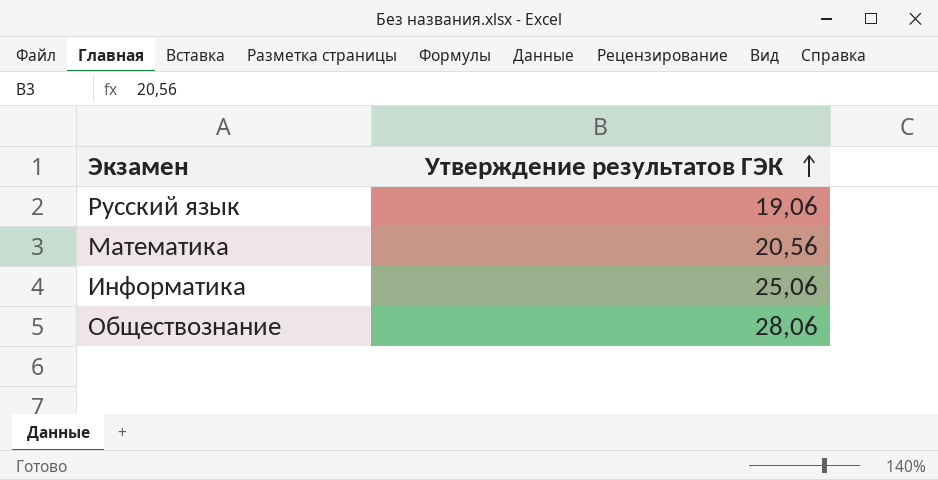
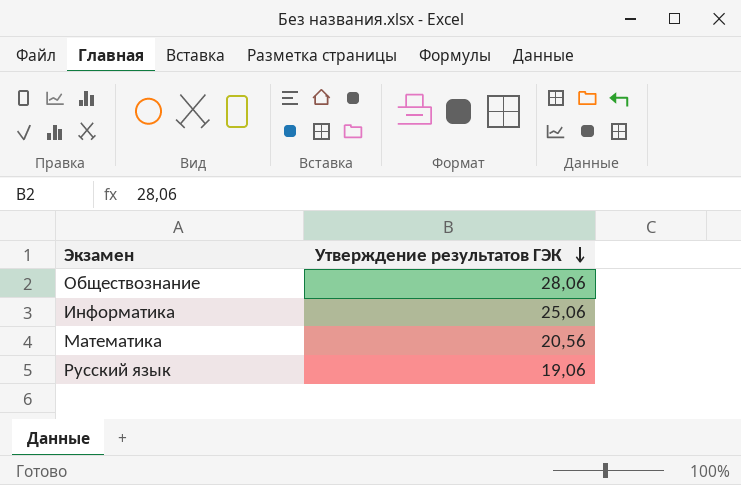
row order: Утверждение результатов ГЭК ascending -> Утверждение результатов ГЭК descending

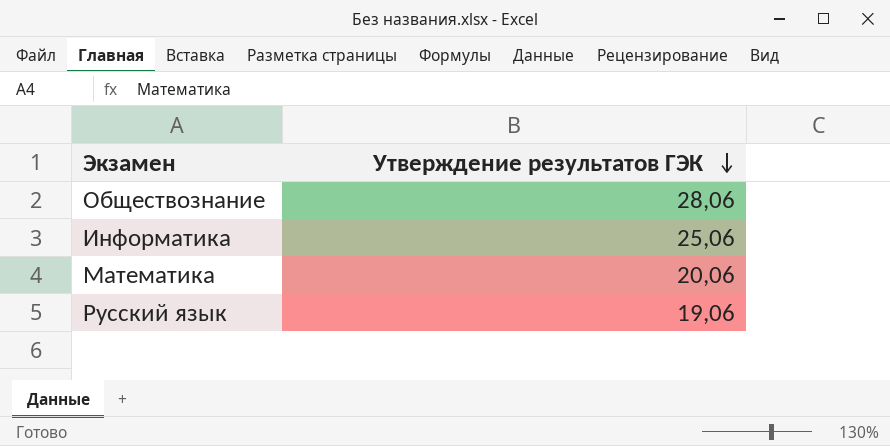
Математика | Утверждение результатов ГЭК: 20,56 -> 20,06

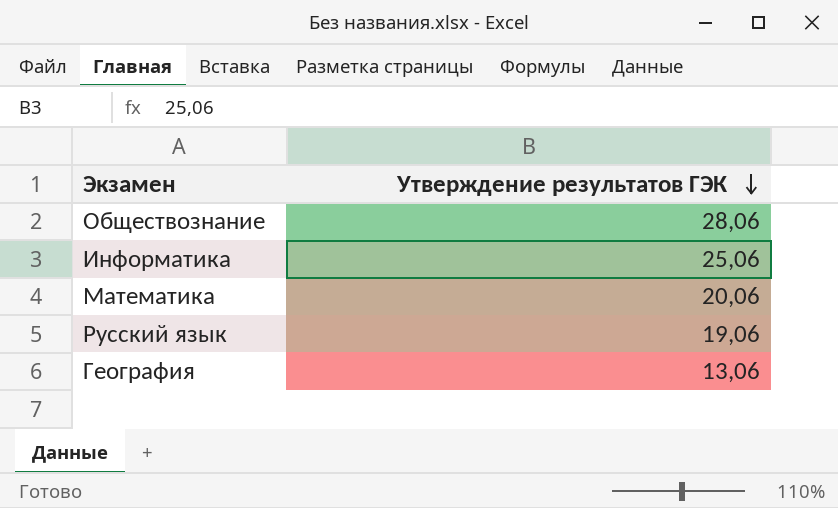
row География: none -> 13,06

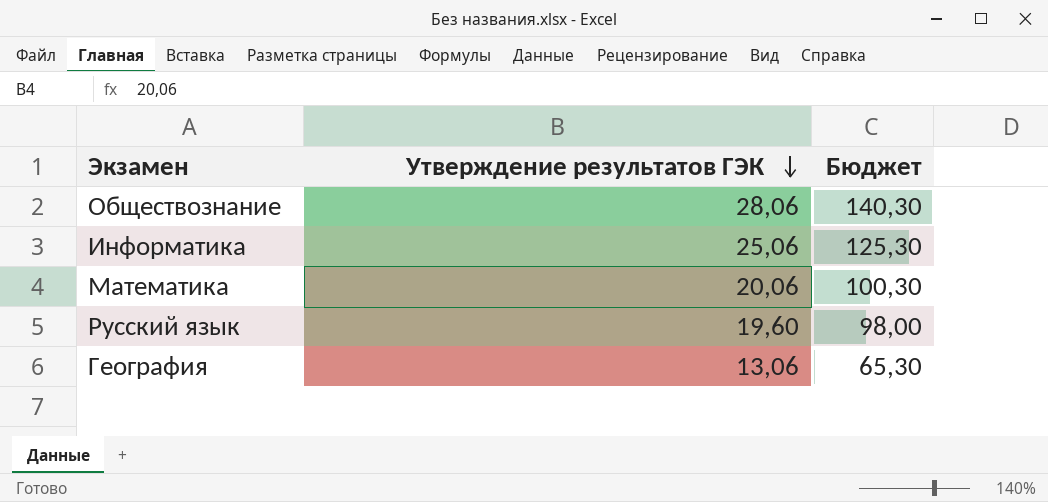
column Бюджет | formula: none -> [Утверждение результатов ГЭК] * 5
Русский язык | Утверждение результатов ГЭК: 19,06 -> 19,60

